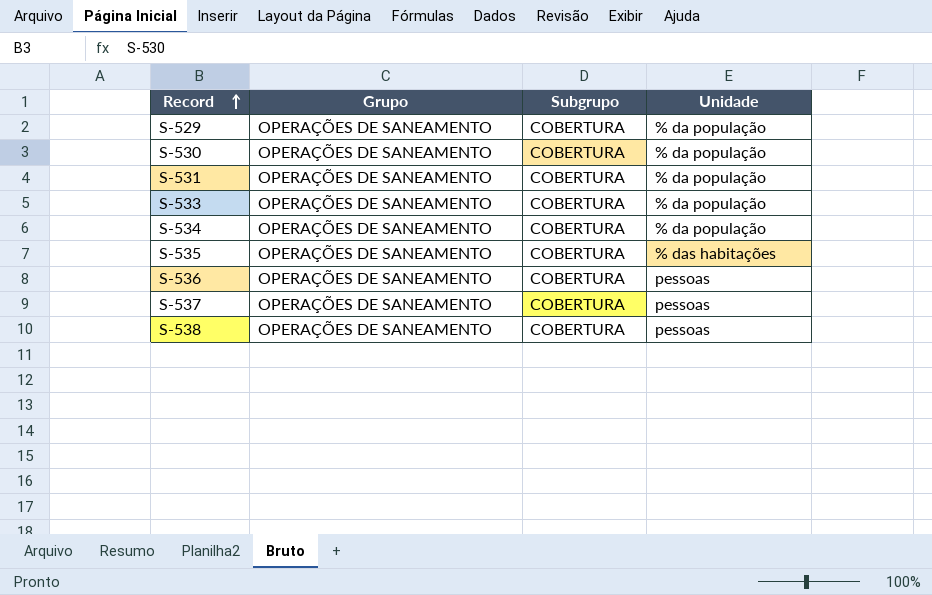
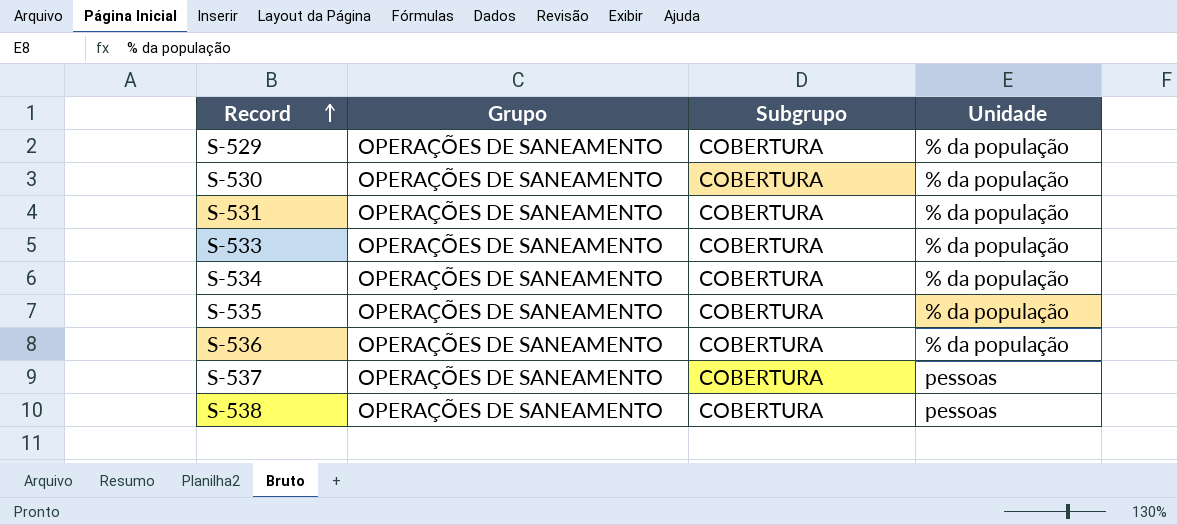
S-535 | Unidade: % das habitações -> % da população
S-536 | Unidade: pessoas -> % da população

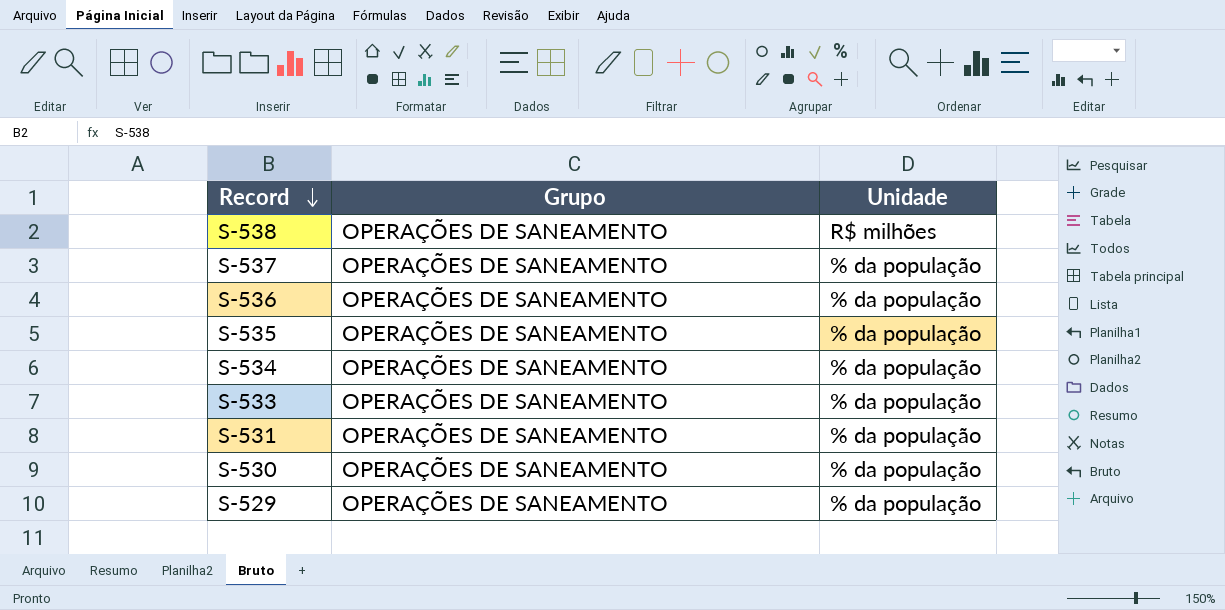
row order: Record ascending -> Record descending
column Subgrupo | position: 3 -> none
S-538 | Unidade: pessoas -> R$ milhões
S-537 | Unidade: pessoas -> % da população

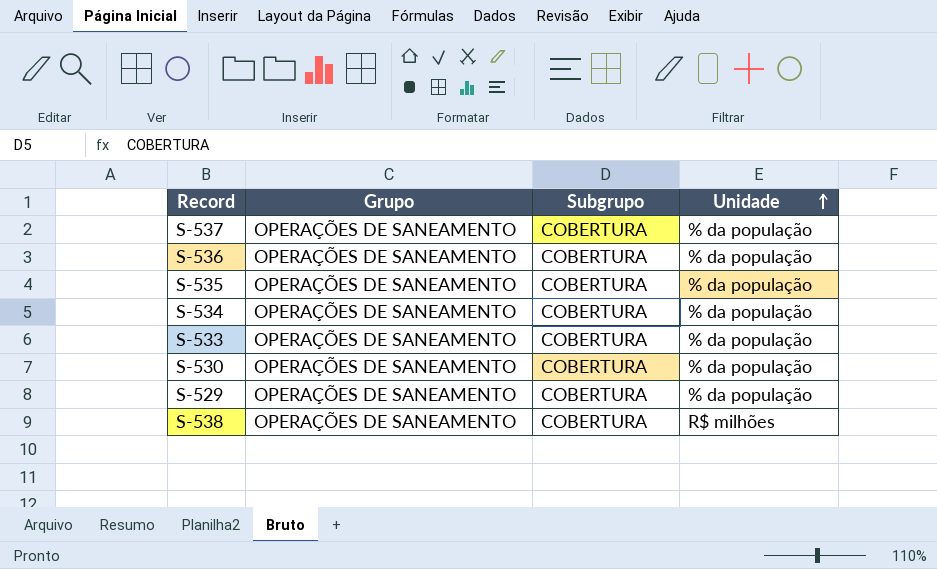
row order: Record descending -> Unidade ascending
column Subgrupo | position: none -> 3
row S-531: OPERAÇÕES DE SANEAMENTO | % da população -> none

